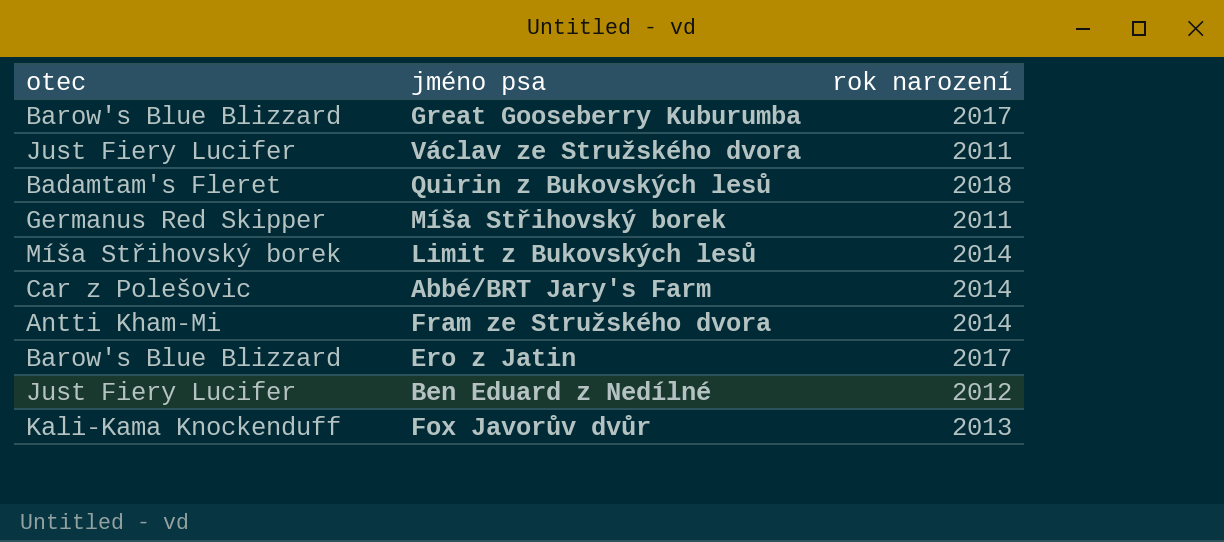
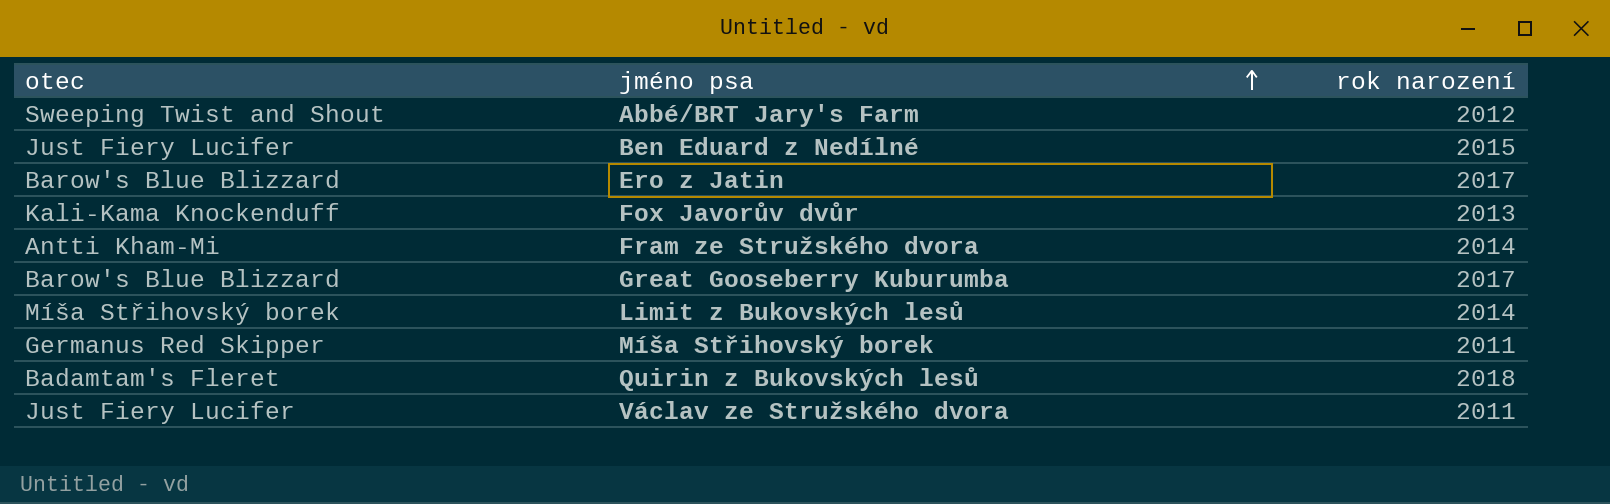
row order: none -> jméno psa ascending
Abbé/BRT Jary's Farm | otec: Car z Polešovic -> Sweeping Twist and Shout
Abbé/BRT Jary's Farm | rok narození: 2014 -> 2012
Ben Eduard z Nedílné | rok narození: 2012 -> 2015

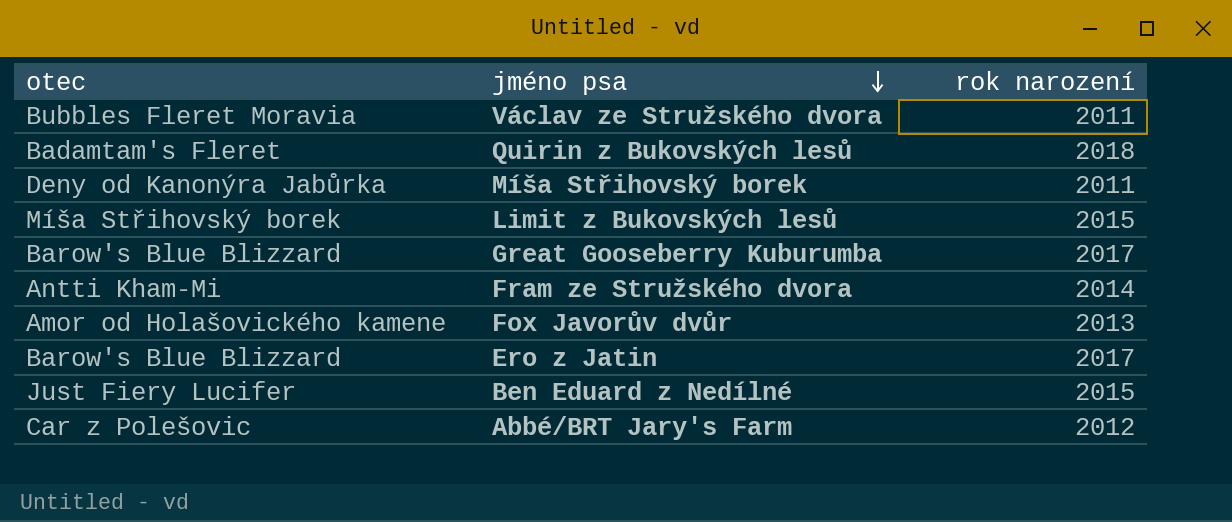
row order: jméno psa ascending -> jméno psa descending
Václav ze Stružského dvora | otec: Just Fiery Lucifer -> Bubbles Fleret Moravia
Míša Střihovský borek | otec: Germanus Red Skipper -> Deny od Kanonýra Jabůrka
Limit z Bukovských lesů | rok narození: 2014 -> 2015
Fox Javorův dvůr | otec: Kali-Kama Knockenduff -> Amor od Holašovického kamene
Abbé/BRT Jary's Farm | otec: Sweeping Twist and Shout -> Car z Polešovic

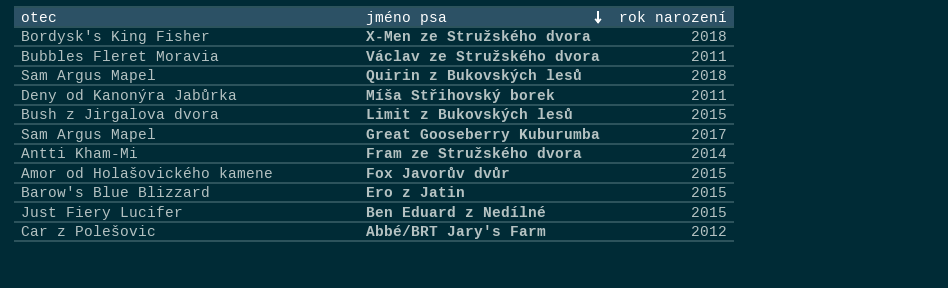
row X-Men ze Stružského dvora: none -> Bordysk's King Fisher | 2018
Quirin z Bukovských lesů | otec: Badamtam's Fleret -> Sam Argus Mapel
Limit z Bukovských lesů | otec: Míša Střihovský borek -> Bush z Jirgalova dvora
Great Gooseberry Kuburumba | otec: Barow's Blue Blizzard -> Sam Argus Mapel
Fox Javorův dvůr | rok narození: 2013 -> 2015
Ero z Jatin | rok narození: 2017 -> 2015

